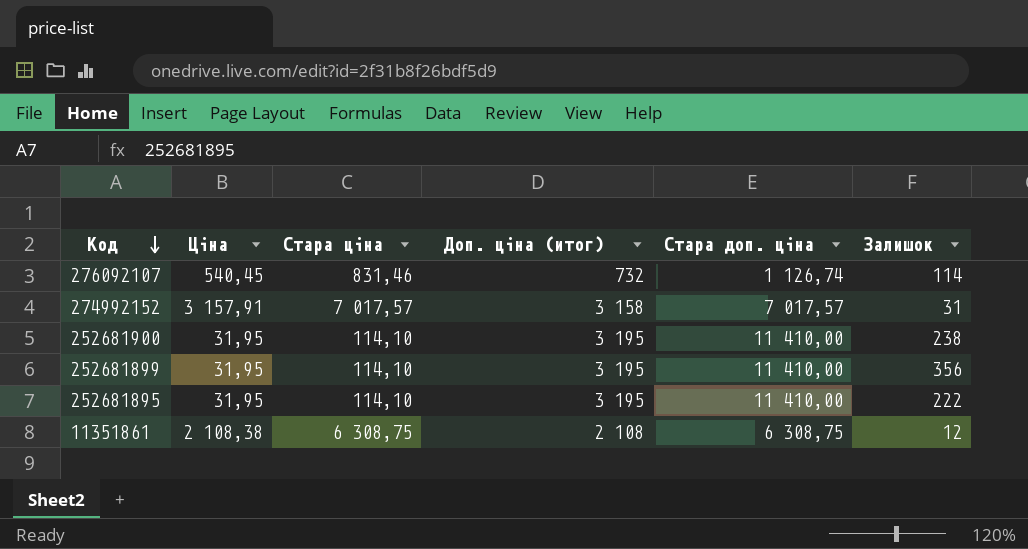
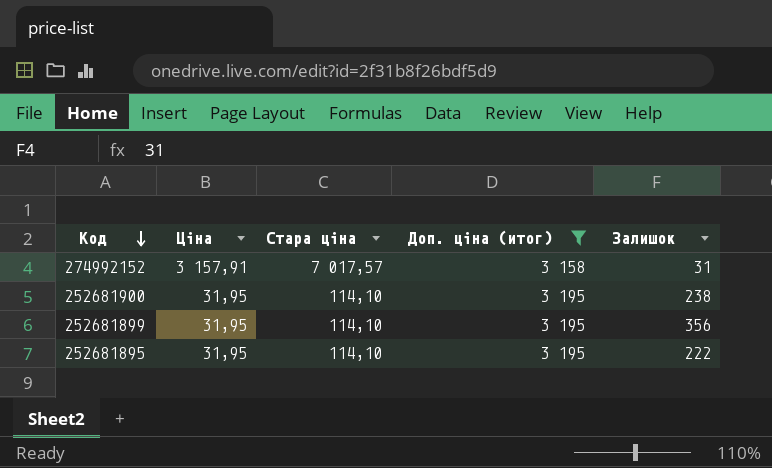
filter: none -> Доп. ціна (итог) >= 3 158
column Стара доп. ціна | position: 5 -> none

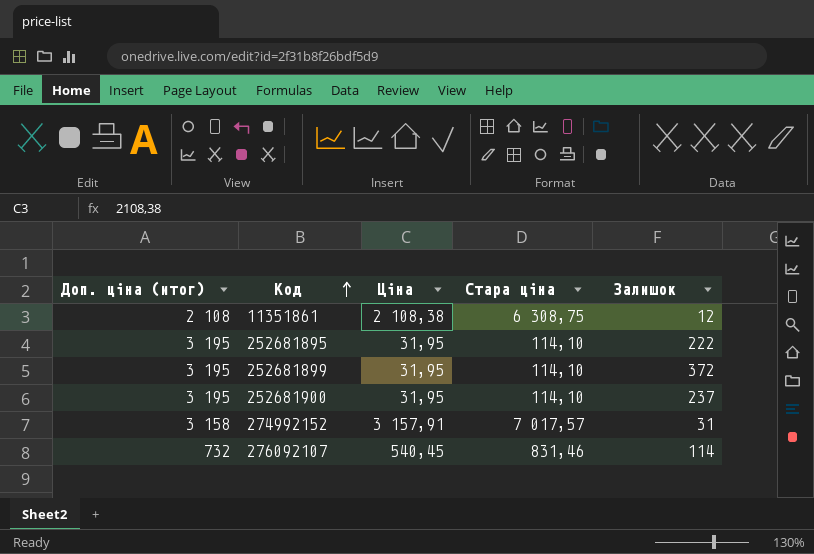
filter: Доп. ціна (итог) >= 3 158 -> none
row order: Код descending -> Код ascending
column Доп. ціна (итог) | position: 4 -> 1
252681899 | Залишок: 356 -> 372
252681900 | Залишок: 238 -> 237

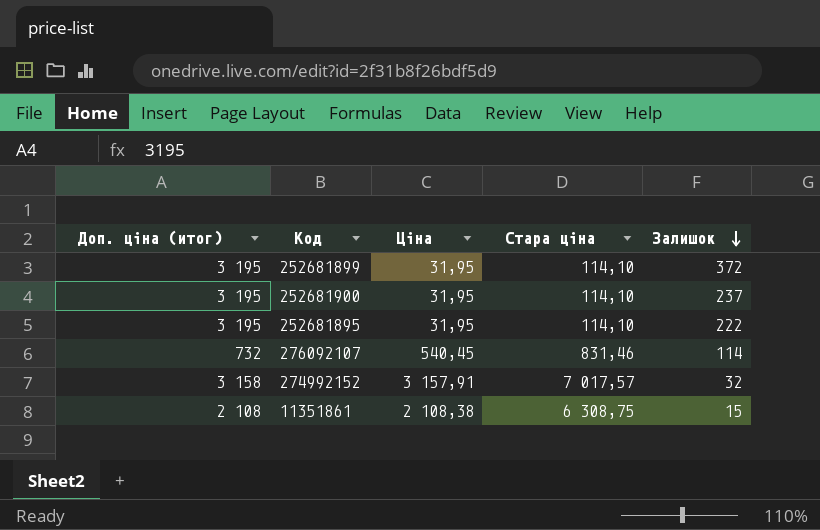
row order: Код ascending -> Залишок descending
274992152 | Залишок: 31 -> 32
11351861 | Залишок: 12 -> 15

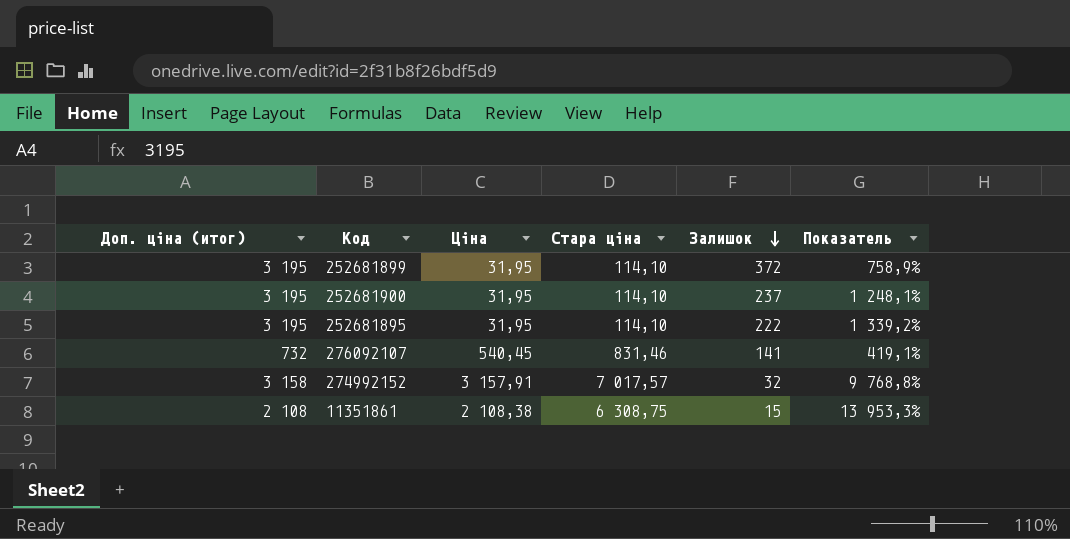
column Показатель | formula: none -> ([Доп. ціна (итог)] - [Залишок]) / [Залишок]
276092107 | Залишок: 114 -> 141

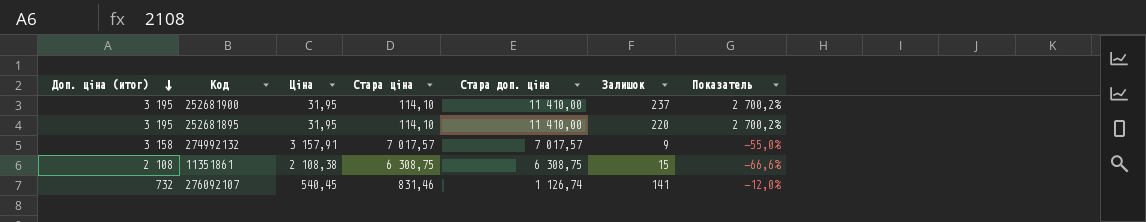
row order: Залишок descending -> Доп. ціна (итог) descending
column Стара доп. ціна | position: none -> 5
column Показатель | formula: ([Доп. ціна (итог)] - [Залишок]) / [Залишок] -> ([Доп. ціна (итог)] - [Стара ціна]) / [Стара ціна]
row 252681899: 3 195 | 31,95 | 114,10 | 372 | 758,9% -> none
row 274992152: 3 158 | 3 157,91 | 7 017,57 | 32 | 9 768,8% -> none
252681895 | Залишок: 222 -> 220
row 274992132: none -> 3 158 | 3 157,91 | 7 017,57 | 7 017,57 | 9 | -55,0%

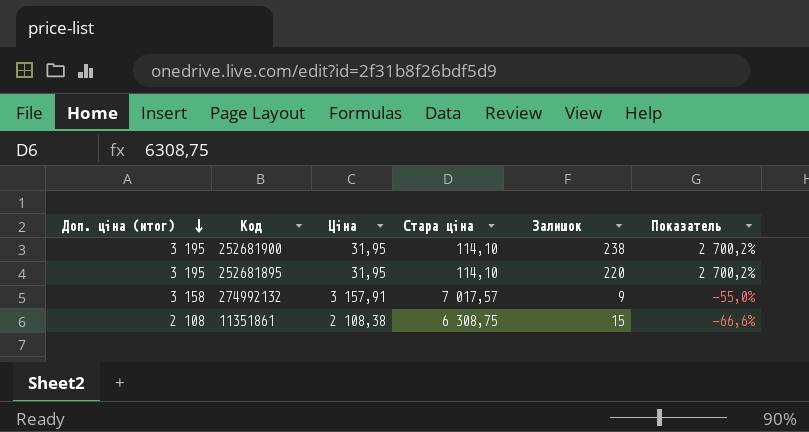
column Стара доп. ціна | position: 5 -> none
row 276092107: 732 | 540,45 | 831,46 | 1 126,74 | 141 | -12,0% -> none
252681900 | Залишок: 237 -> 238

